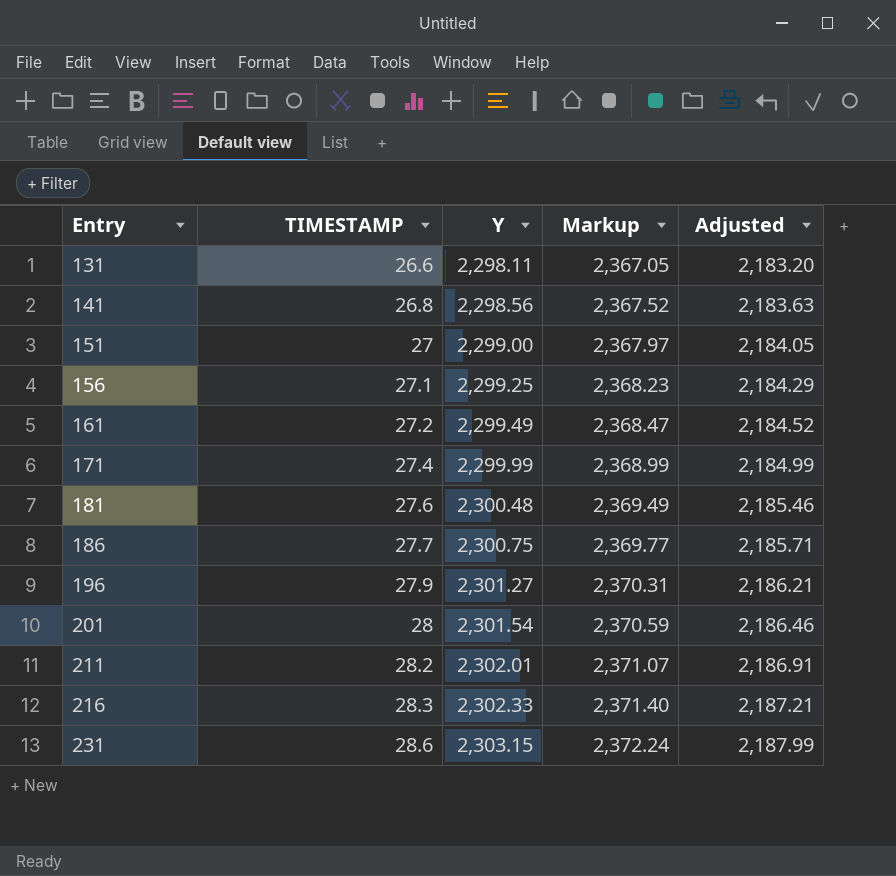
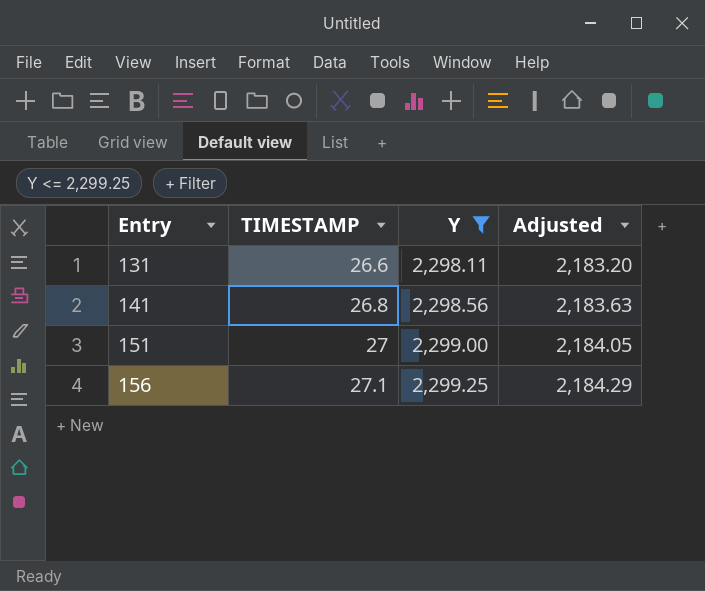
filter: none -> Y <= 2,299.25
column Markup | formula: [Y] * 1.03 -> none

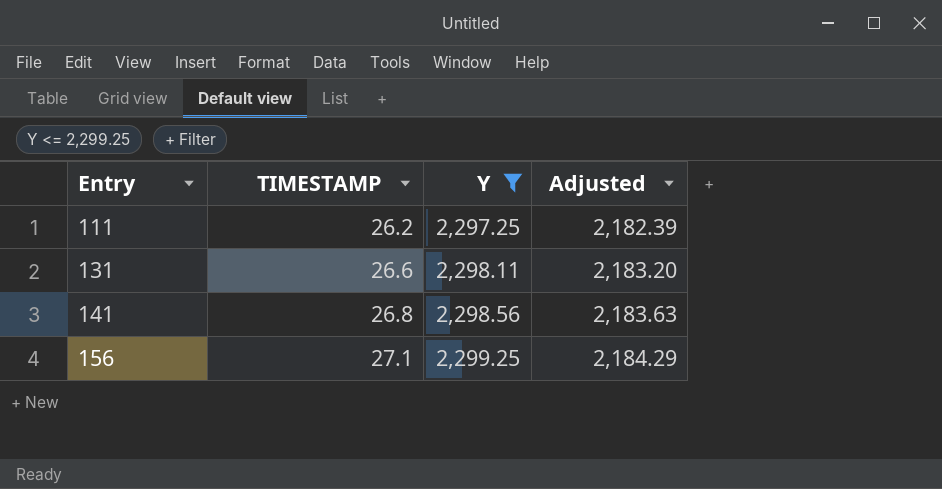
row 151: 27 | 2,299.00 | 2,184.05 -> none
row 111: none -> 26.2 | 2,297.25 | 2,182.39

